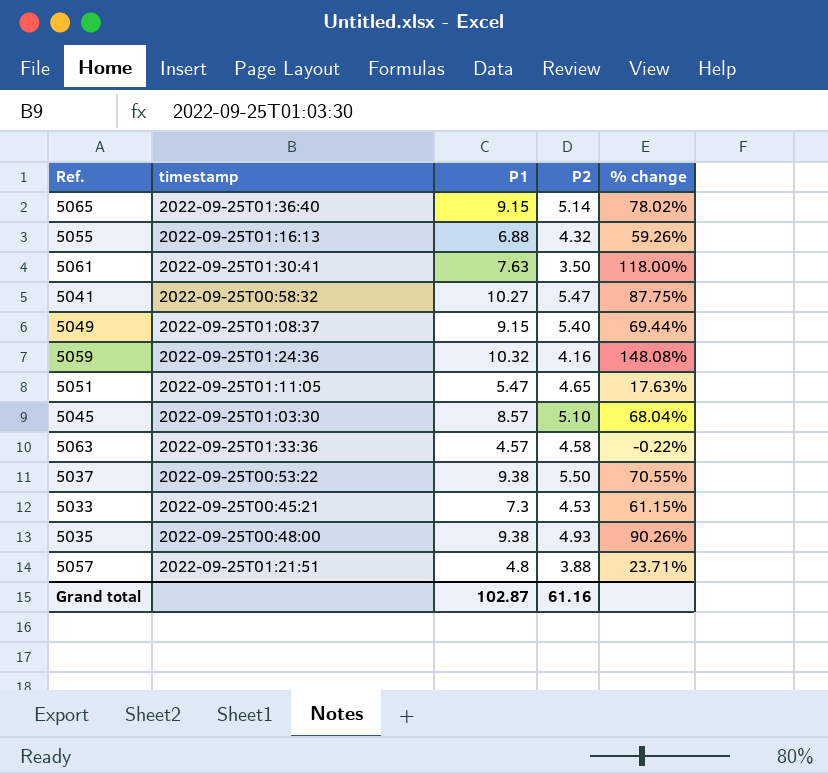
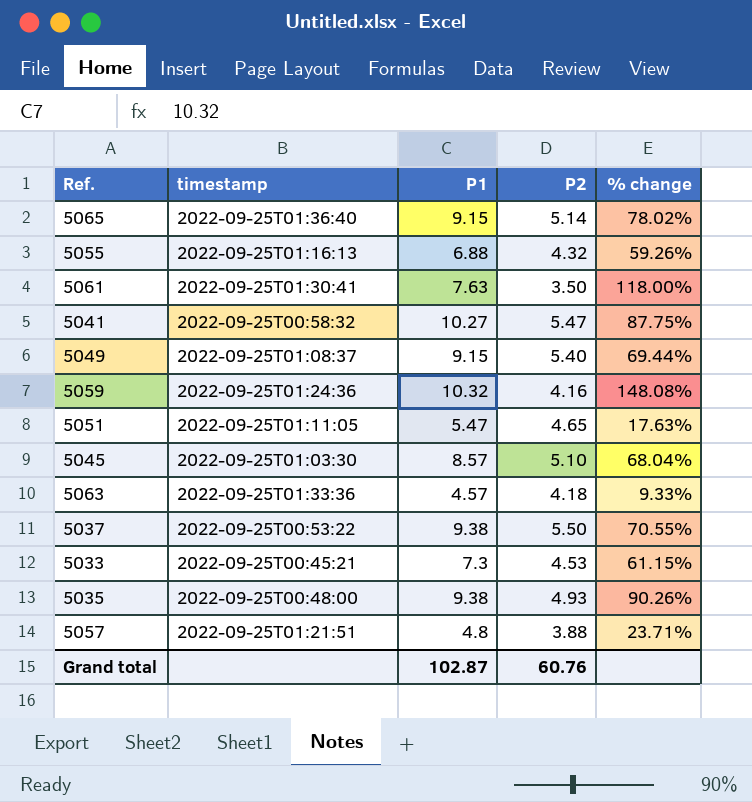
5063 | P2: 4.58 -> 4.18
5063 | % change: -0.22% -> 9.33%
Grand total | P2: 61.16 -> 60.76

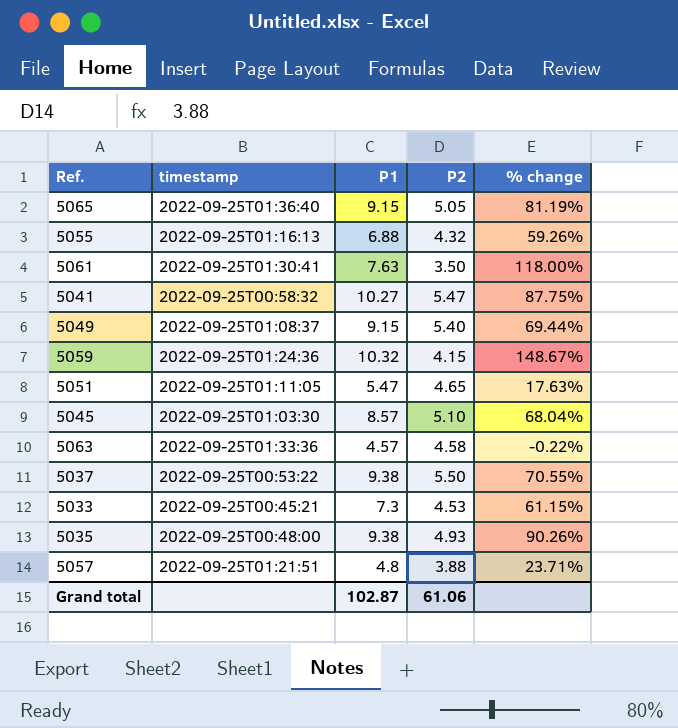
5065 | P2: 5.14 -> 5.05
5065 | % change: 78.02% -> 81.19%
5059 | P2: 4.16 -> 4.15
5059 | % change: 148.08% -> 148.67%
5063 | P2: 4.18 -> 4.58
5063 | % change: 9.33% -> -0.22%
Grand total | P2: 60.76 -> 61.06

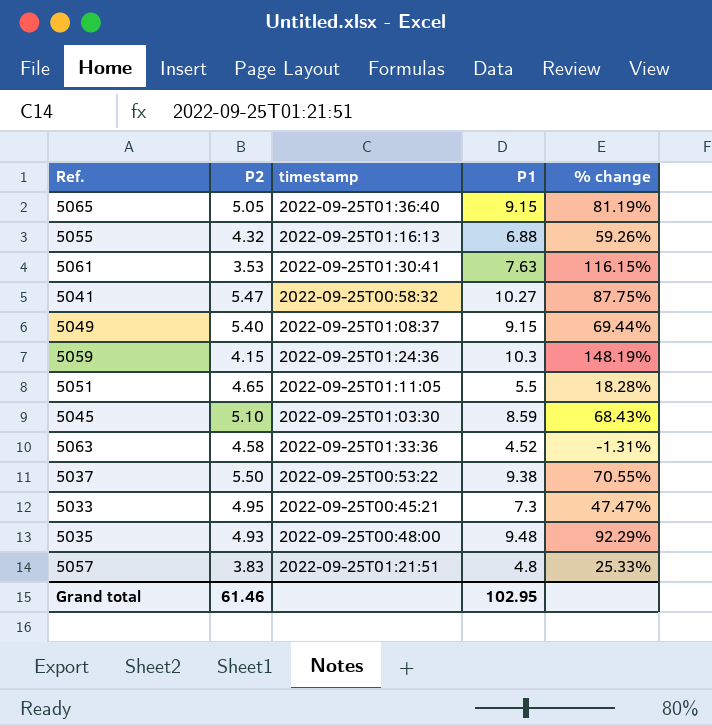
column P2 | position: 4 -> 2
5061 | P2: 3.50 -> 3.53
5061 | % change: 118.00% -> 116.15%
5059 | P1: 10.32 -> 10.3
5059 | % change: 148.67% -> 148.19%
5051 | P1: 5.47 -> 5.5
5051 | % change: 17.63% -> 18.28%
5045 | P1: 8.57 -> 8.59
5045 | % change: 68.04% -> 68.43%
5063 | P1: 4.57 -> 4.52
5063 | % change: -0.22% -> -1.31%
5033 | P2: 4.53 -> 4.95
5033 | % change: 61.15% -> 47.47%
5035 | P1: 9.38 -> 9.48
5035 | % change: 90.26% -> 92.29%
5057 | P2: 3.88 -> 3.83
5057 | % change: 23.71% -> 25.33%
Grand total | P2: 61.06 -> 61.46
Grand total | P1: 102.87 -> 102.95

